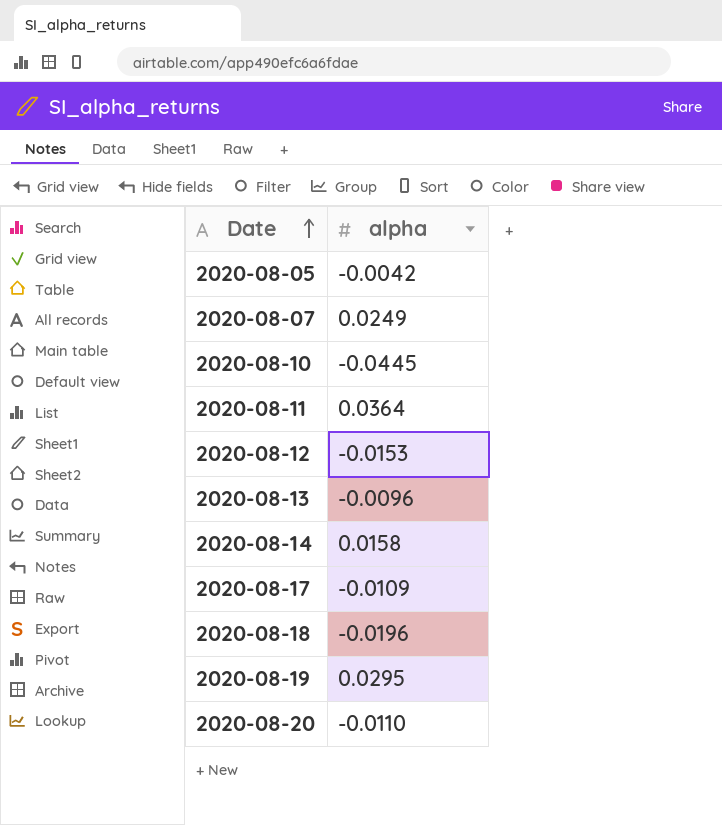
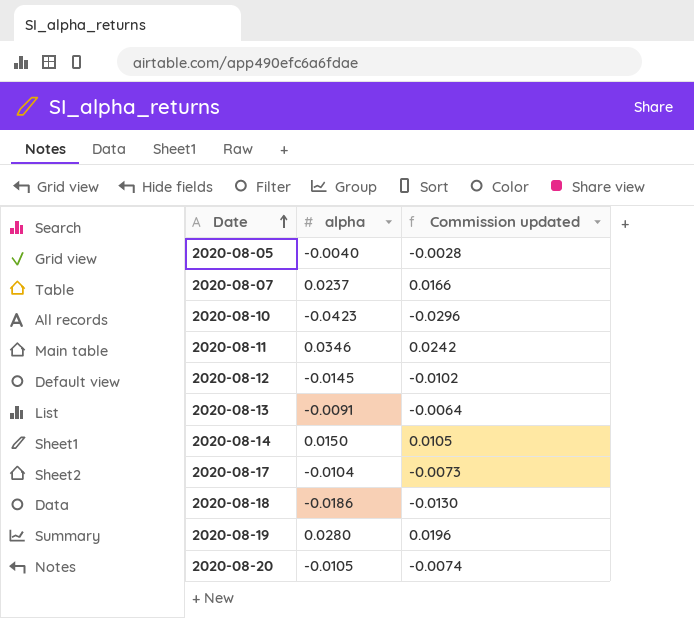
column Commission updated | formula: none -> [alpha] * 0.7
2020-08-05 | alpha: -0.0042 -> -0.0040
2020-08-07 | alpha: 0.0249 -> 0.0237
2020-08-10 | alpha: -0.0445 -> -0.0423
2020-08-11 | alpha: 0.0364 -> 0.0346
2020-08-12 | alpha: -0.0153 -> -0.0145
2020-08-13 | alpha: -0.0096 -> -0.0091
2020-08-14 | alpha: 0.0158 -> 0.0150
2020-08-17 | alpha: -0.0109 -> -0.0104
2020-08-18 | alpha: -0.0196 -> -0.0186
2020-08-19 | alpha: 0.0295 -> 0.0280
2020-08-20 | alpha: -0.0110 -> -0.0105

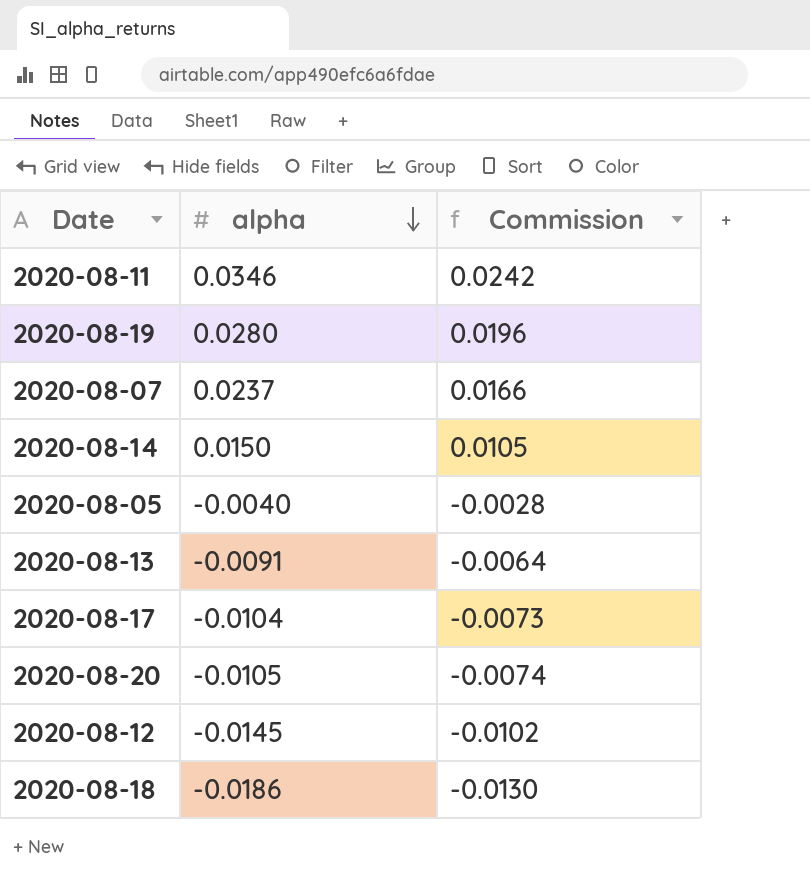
row order: Date ascending -> alpha descending
column name: Commission updated -> Commission
row 2020-08-10: -0.0423 | -0.0296 -> none

